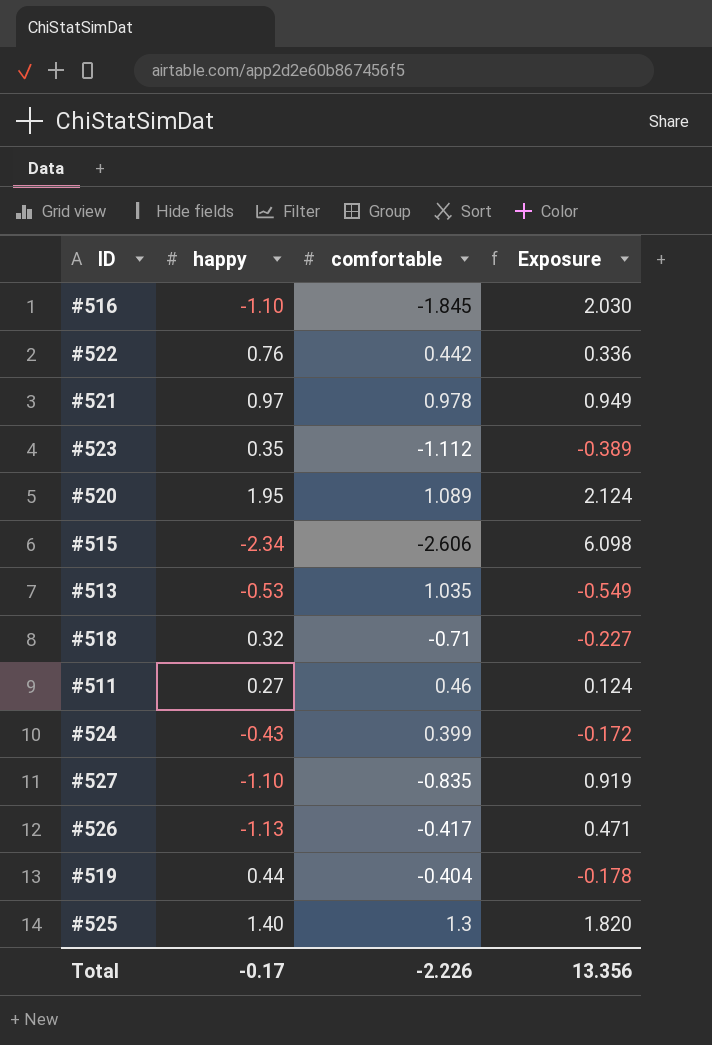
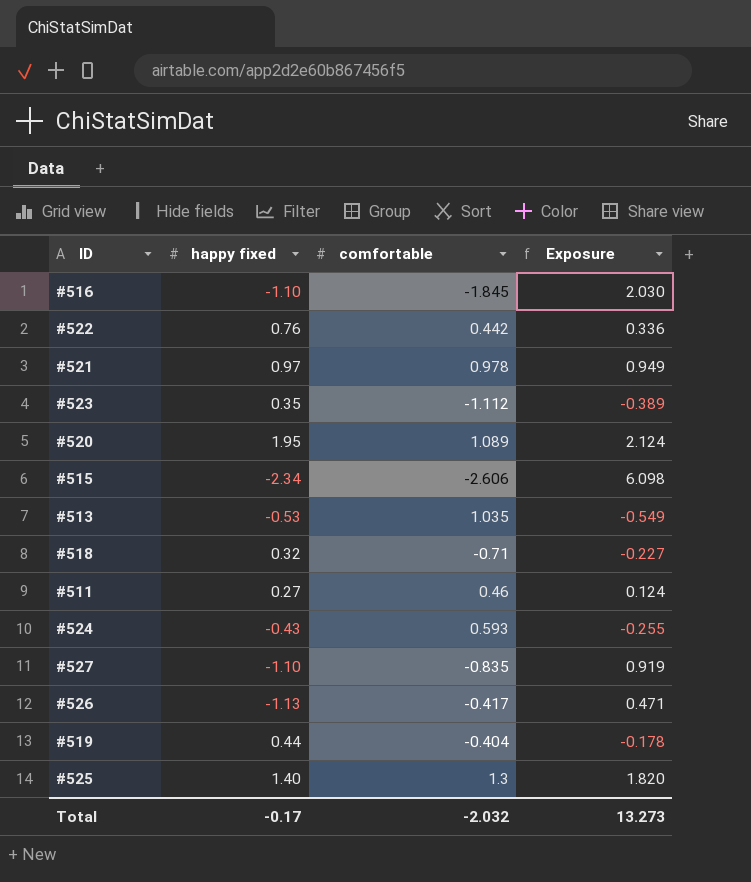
column name: happy -> happy fixed
#524 | comfortable: 0.399 -> 0.593
#524 | Exposure: -0.172 -> -0.255
Total | comfortable: -2.226 -> -2.032
Total | Exposure: 13.356 -> 13.273

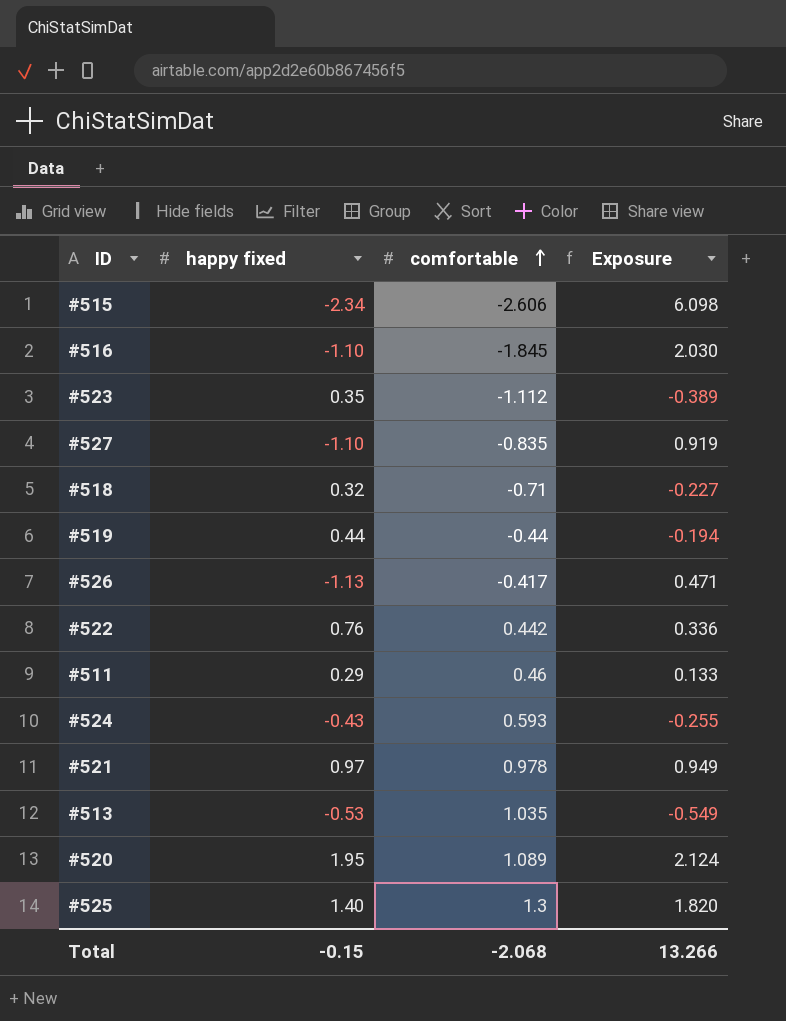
row order: none -> comfortable ascending
#519 | comfortable: -0.404 -> -0.44
#519 | Exposure: -0.178 -> -0.194
#511 | happy fixed: 0.27 -> 0.29
#511 | Exposure: 0.124 -> 0.133
Total | happy fixed: -0.17 -> -0.15
Total | comfortable: -2.032 -> -2.068
Total | Exposure: 13.273 -> 13.266

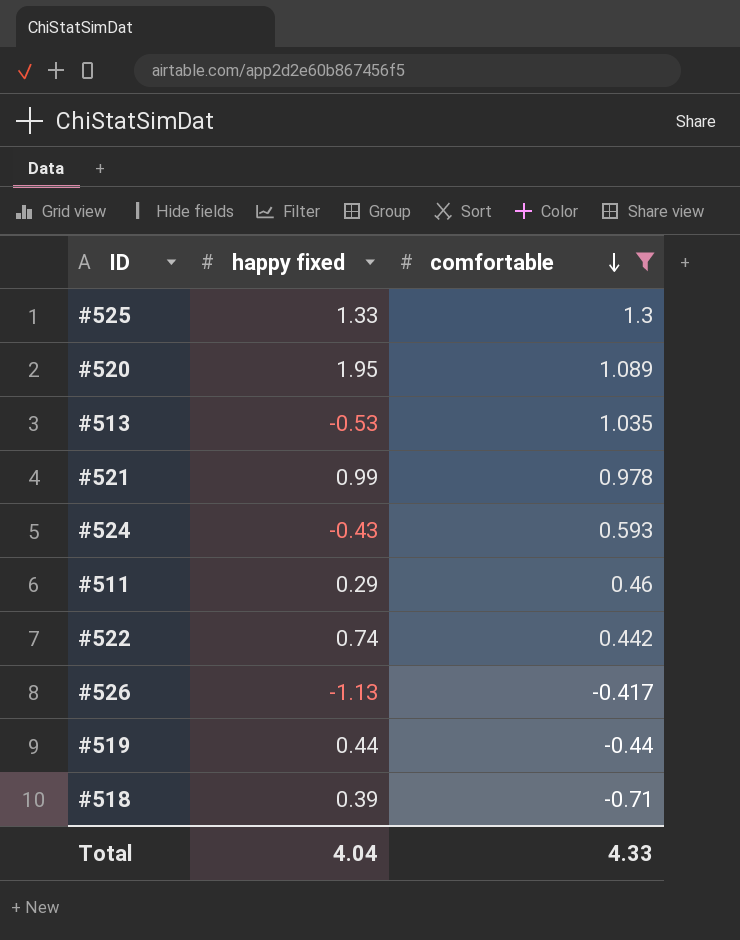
filter: none -> comfortable >= -0.71
row order: comfortable ascending -> comfortable descending
column Exposure | formula: [happy fixed] * [comfortable] -> none
#525 | happy fixed: 1.40 -> 1.33
#521 | happy fixed: 0.97 -> 0.99
#522 | happy fixed: 0.76 -> 0.74
#518 | happy fixed: 0.32 -> 0.39
Total | happy fixed: -0.15 -> 4.04
Total | comfortable: -2.068 -> 4.33

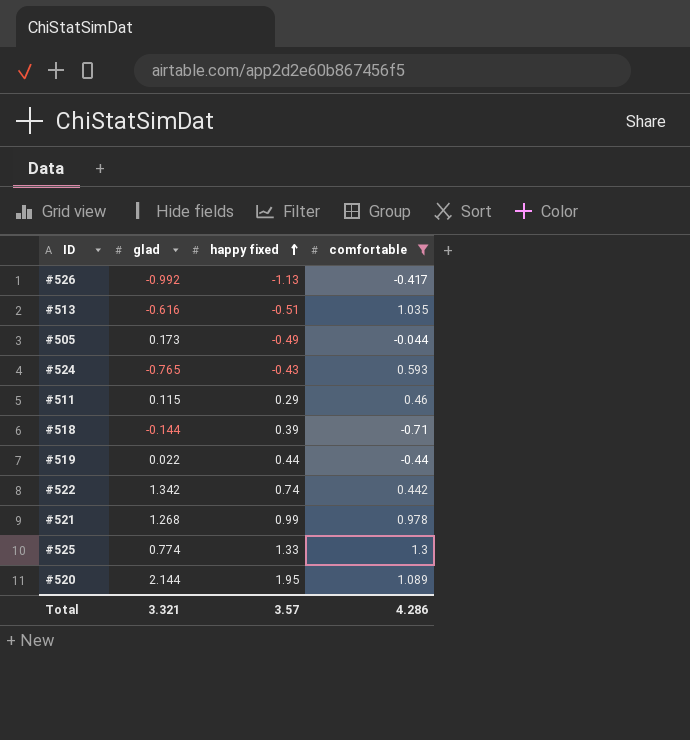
row order: comfortable descending -> happy fixed ascending
column glad | position: none -> 2
#513 | happy fixed: -0.53 -> -0.51
row #505: none -> 0.173 | -0.49 | -0.044
Total | happy fixed: 4.04 -> 3.57
Total | comfortable: 4.33 -> 4.286

